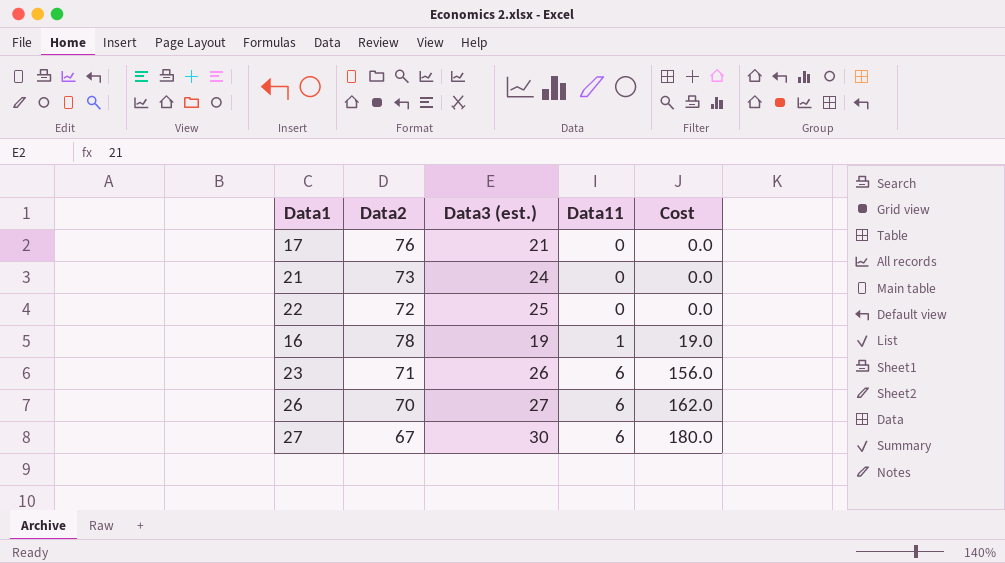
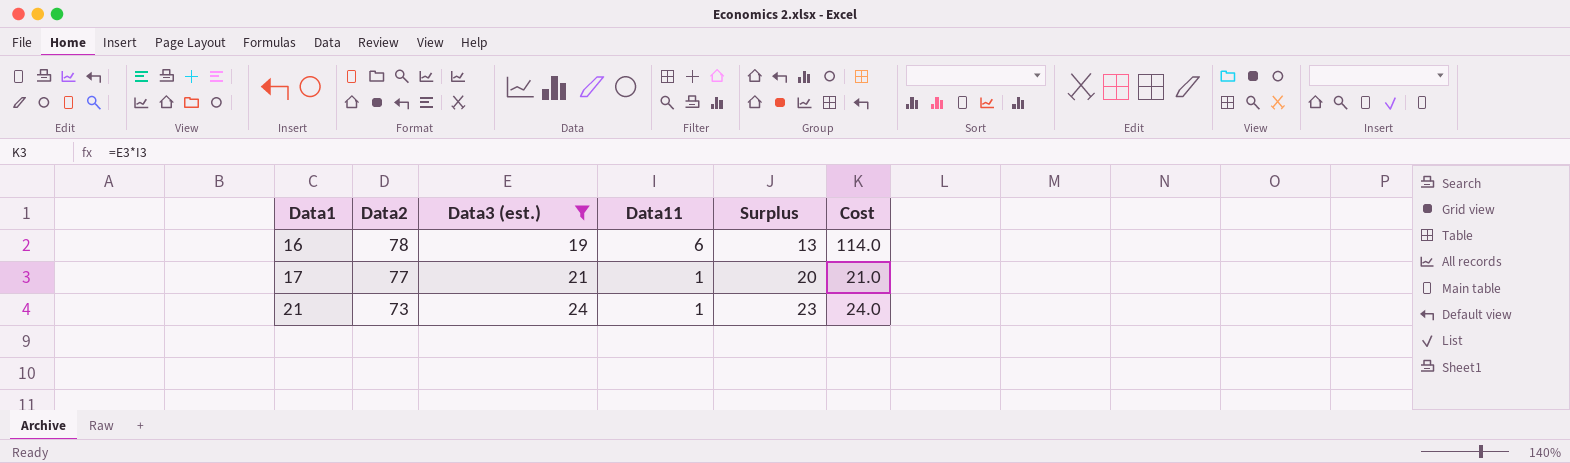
filter: none -> Data3 (est.) <= 24
row order: Data11 ascending -> Data1 ascending
column Surplus | formula: none -> [Data3 (est.)] - [Data11]
16 | Data11: 1 -> 6
16 | Cost: 19.0 -> 114.0
17 | Data2: 76 -> 77
17 | Data11: 0 -> 1
17 | Cost: 0.0 -> 21.0
21 | Data11: 0 -> 1
21 | Cost: 0.0 -> 24.0

